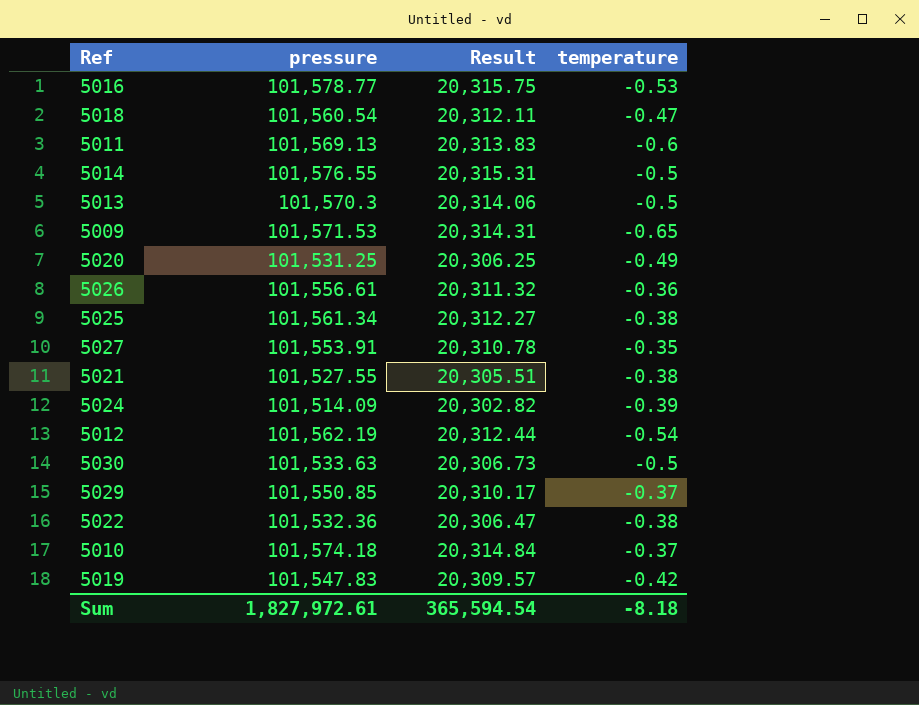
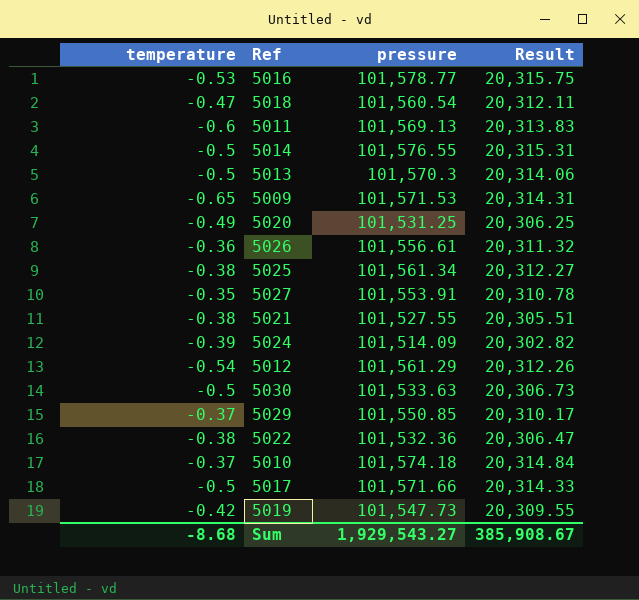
column temperature | position: 4 -> 1
5012 | pressure: 101,562.19 -> 101,561.29
5012 | Result: 20,312.44 -> 20,312.26
row 5017: none -> -0.5 | 101,571.66 | 20,314.33
5019 | pressure: 101,547.83 -> 101,547.73
5019 | Result: 20,309.57 -> 20,309.55
Sum | temperature: -8.18 -> -8.68
Sum | pressure: 1,827,972.61 -> 1,929,543.27
Sum | Result: 365,594.54 -> 385,908.67

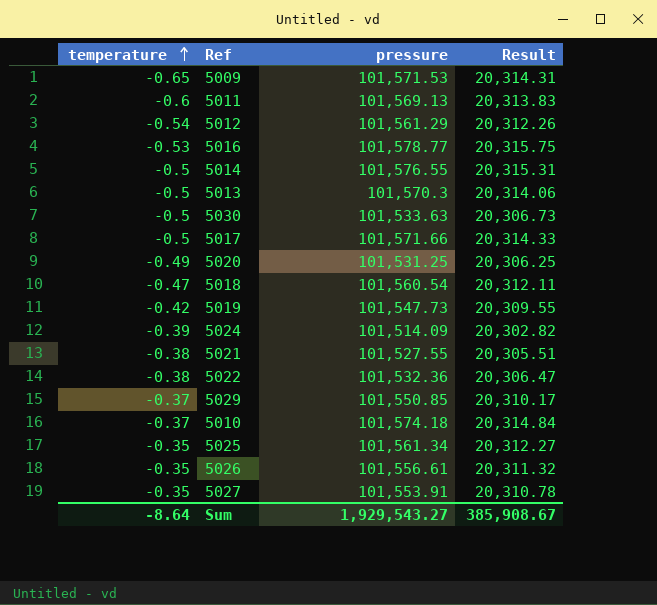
row order: none -> temperature ascending
5025 | temperature: -0.38 -> -0.35
5026 | temperature: -0.36 -> -0.35
Sum | temperature: -8.68 -> -8.64

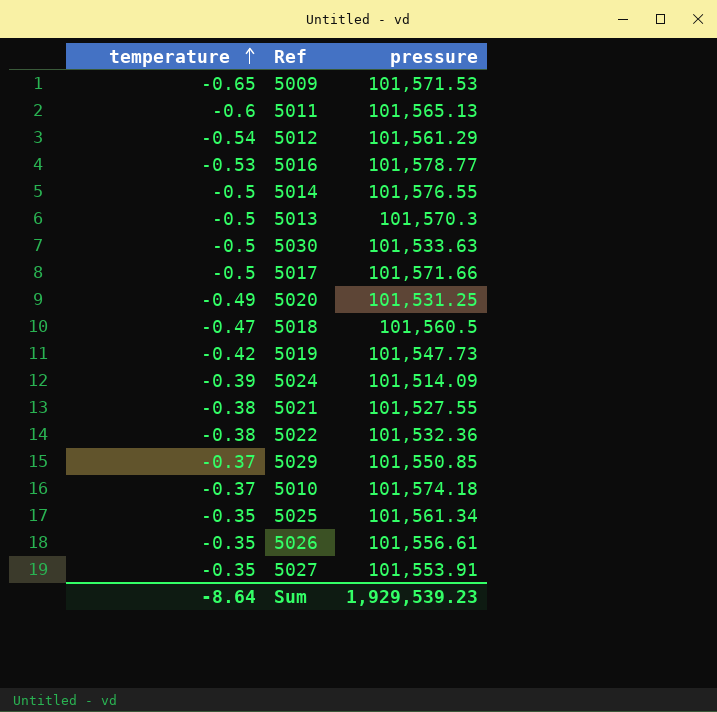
column Result | formula: [pressure] * 0.2 -> none
5011 | pressure: 101,569.13 -> 101,565.13
5018 | pressure: 101,560.54 -> 101,560.5
Sum | pressure: 1,929,543.27 -> 1,929,539.23

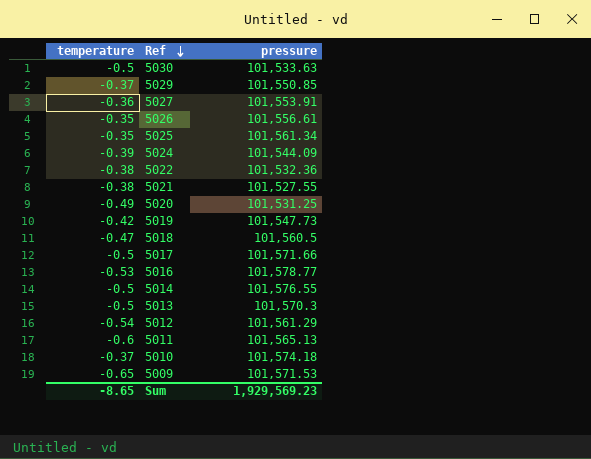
row order: temperature ascending -> Ref descending
5027 | temperature: -0.35 -> -0.36
5024 | pressure: 101,514.09 -> 101,544.09
Sum | temperature: -8.64 -> -8.65
Sum | pressure: 1,929,539.23 -> 1,929,569.23

